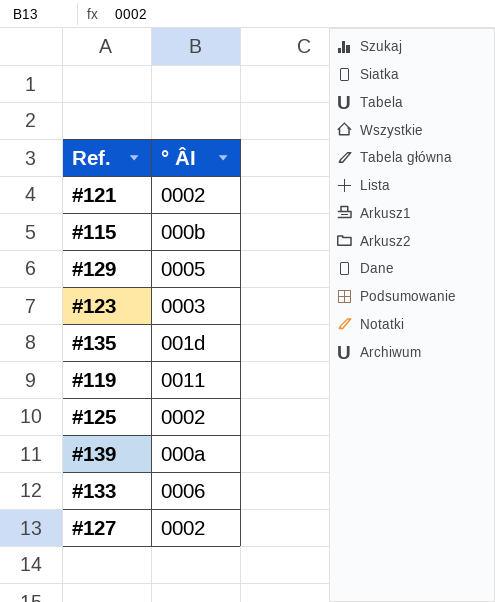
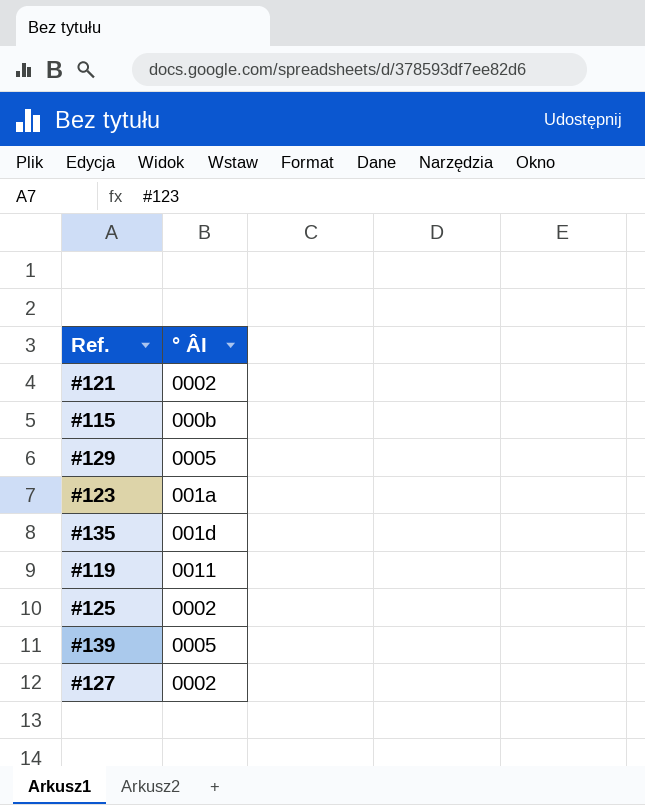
row #133: 0006 -> none
#123 | ° ÂI: 0003 -> 001a
#139 | ° ÂI: 000a -> 0005

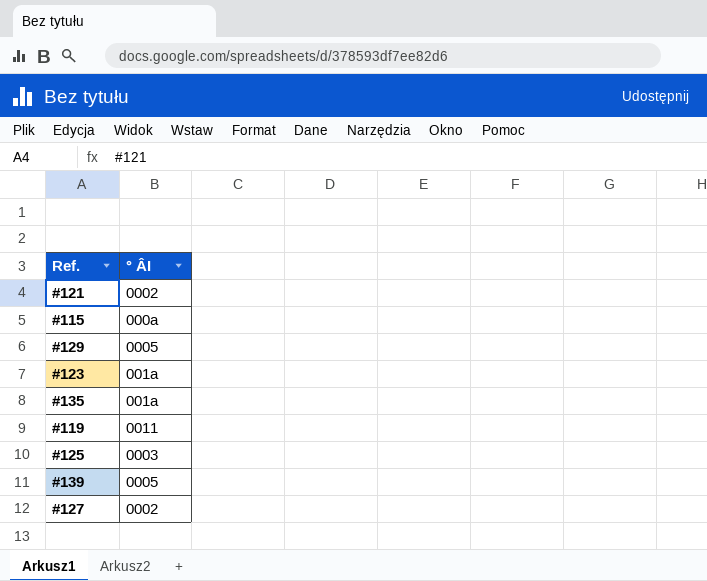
#115 | ° ÂI: 000b -> 000a
#135 | ° ÂI: 001d -> 001a
#125 | ° ÂI: 0002 -> 0003

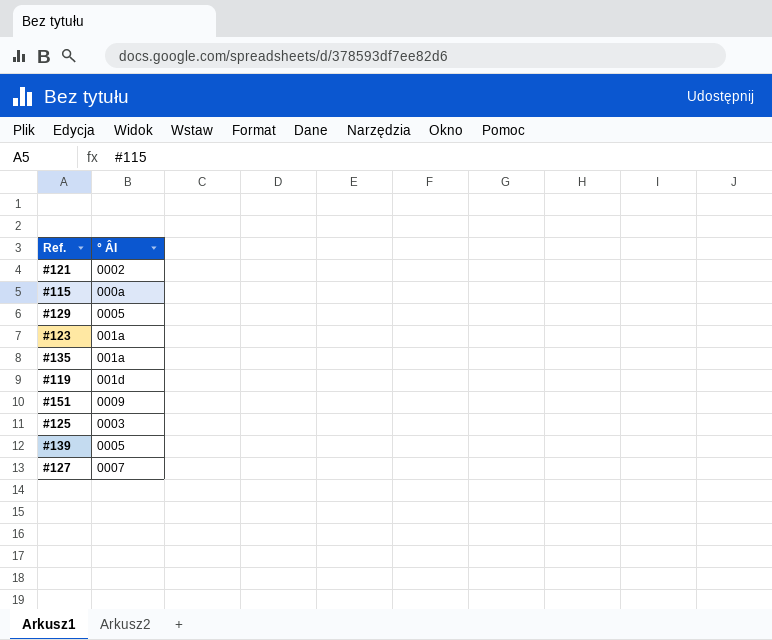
#119 | ° ÂI: 0011 -> 001d
row #151: none -> 0009
#127 | ° ÂI: 0002 -> 0007

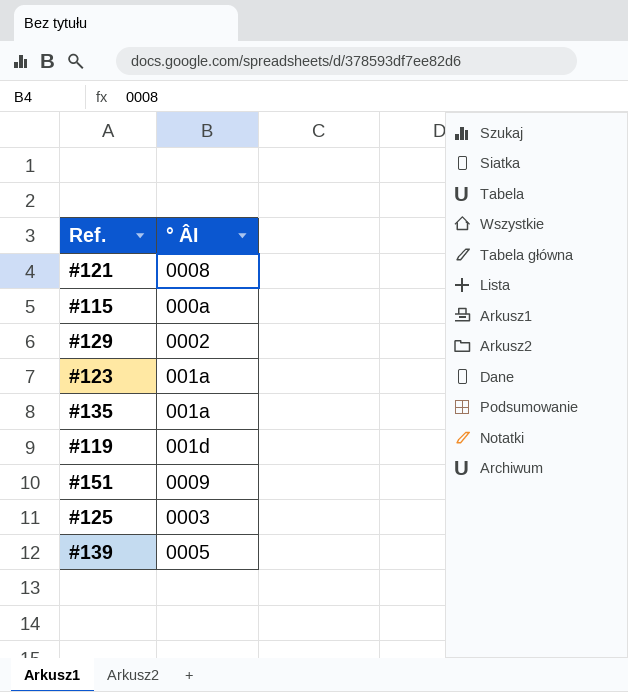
row #127: 0007 -> none
#121 | ° ÂI: 0002 -> 0008
#129 | ° ÂI: 0005 -> 0002

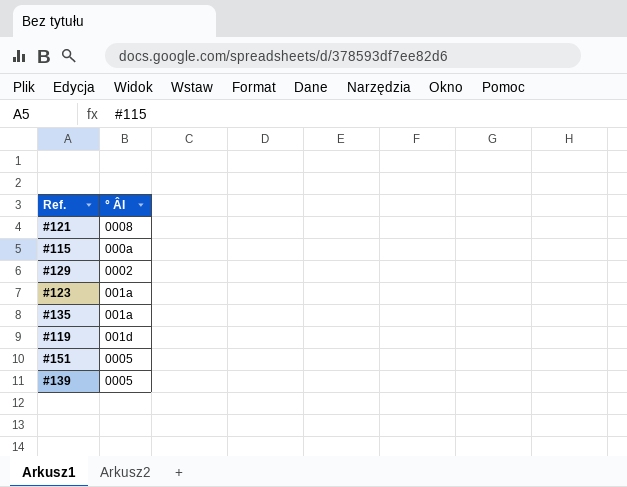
row #125: 0003 -> none
#151 | ° ÂI: 0009 -> 0005

